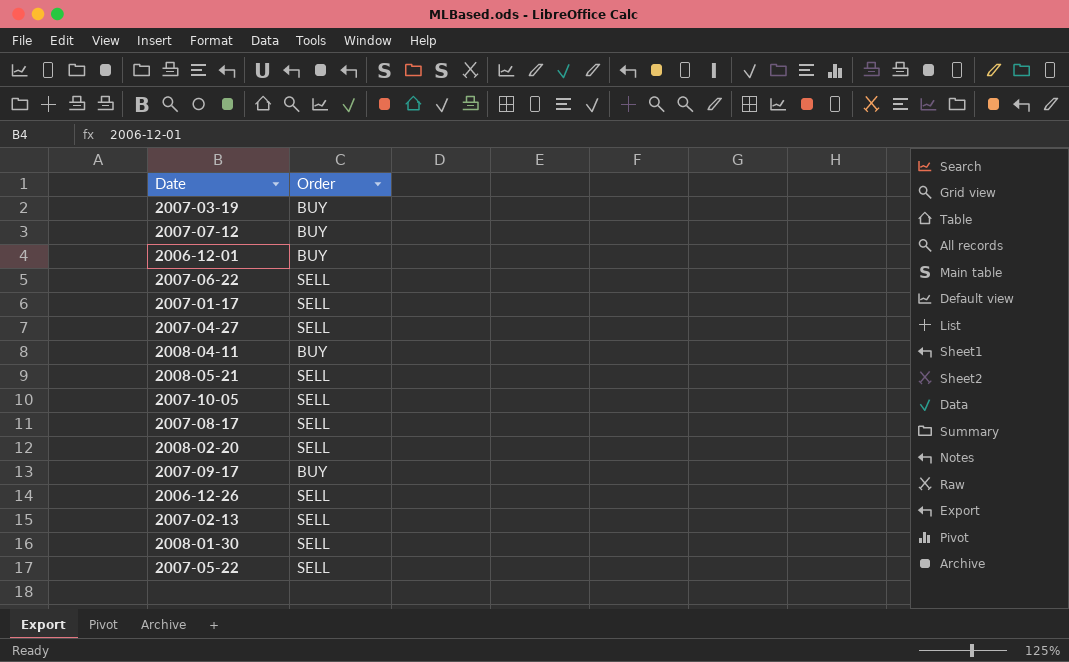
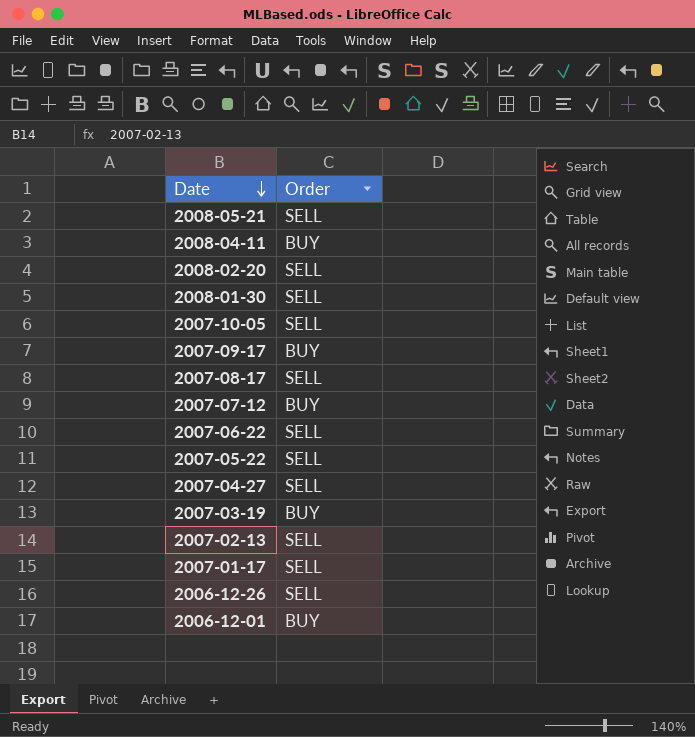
row order: none -> Date descending

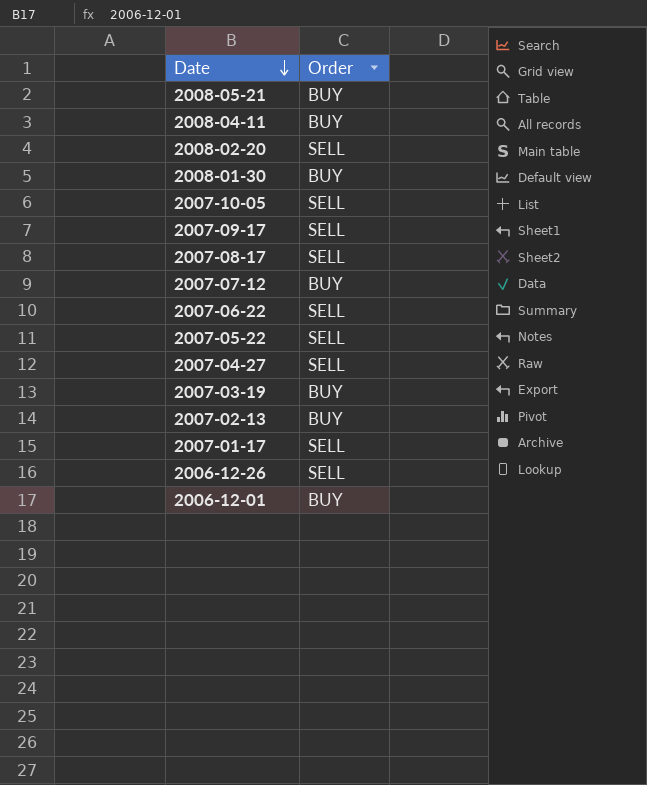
2008-05-21 | Order: SELL -> BUY
2008-01-30 | Order: SELL -> BUY
2007-09-17 | Order: BUY -> SELL
2007-02-13 | Order: SELL -> BUY

